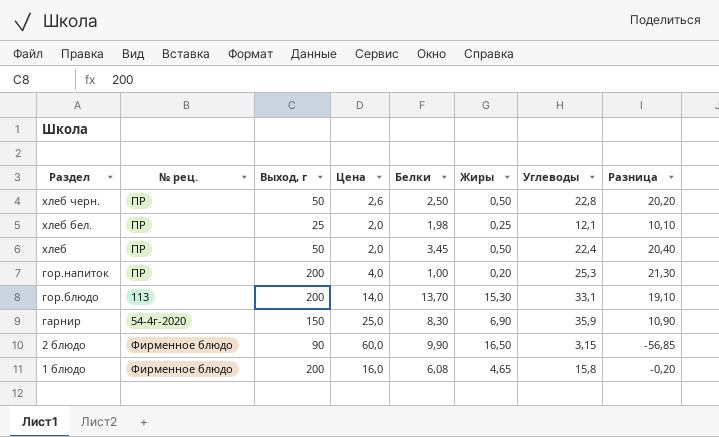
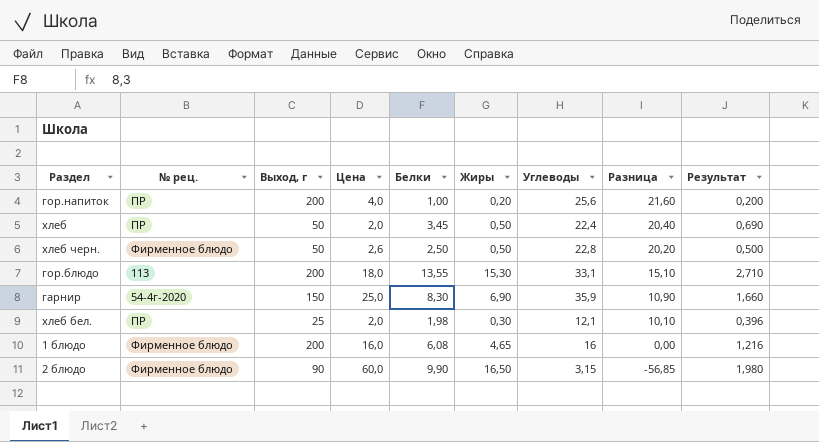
row order: Раздел descending -> Разница descending
column Результат | formula: none -> [Белки] * 0,2
гор.напиток | Углеводы: 25,3 -> 25,6
гор.напиток | Разница: 21,30 -> 21,60
хлеб черн. | № рец.: ПР -> Фирменное блюдо
гор.блюдо | Цена: 14,0 -> 18,0
гор.блюдо | Белки: 13,70 -> 13,55
гор.блюдо | Разница: 19,10 -> 15,10
хлеб бел. | Жиры: 0,25 -> 0,30
1 блюдо | Углеводы: 15,8 -> 16
1 блюдо | Разница: -0,20 -> 0,00

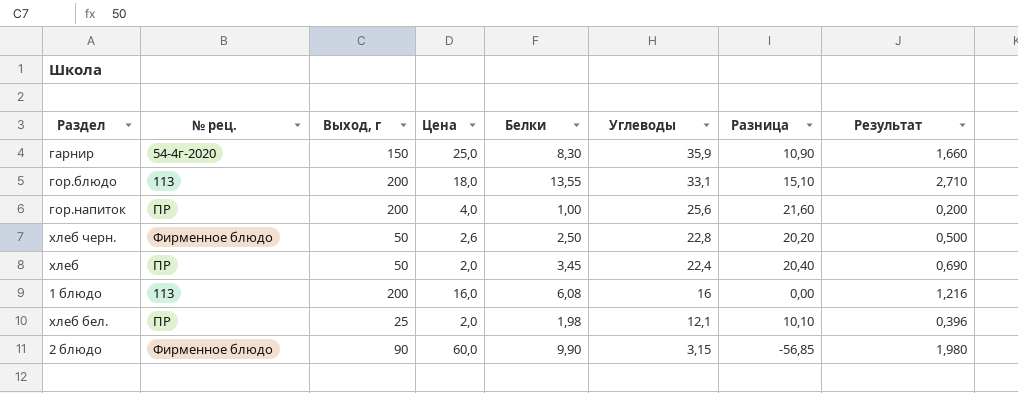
row order: Разница descending -> Углеводы descending
column Жиры | position: 6 -> none
1 блюдо | № рец.: Фирменное блюдо -> 113

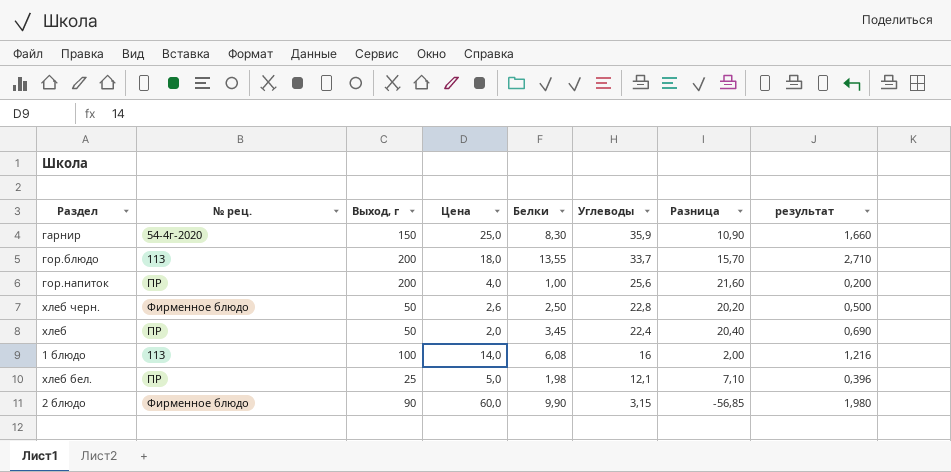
column name: Результат -> результат
гор.блюдо | Углеводы: 33,1 -> 33,7
гор.блюдо | Разница: 15,10 -> 15,70
1 блюдо | Выход, г: 200 -> 100
1 блюдо | Цена: 16,0 -> 14,0
1 блюдо | Разница: 0,00 -> 2,00
хлеб бел. | Цена: 2,0 -> 5,0
хлеб бел. | Разница: 10,10 -> 7,10

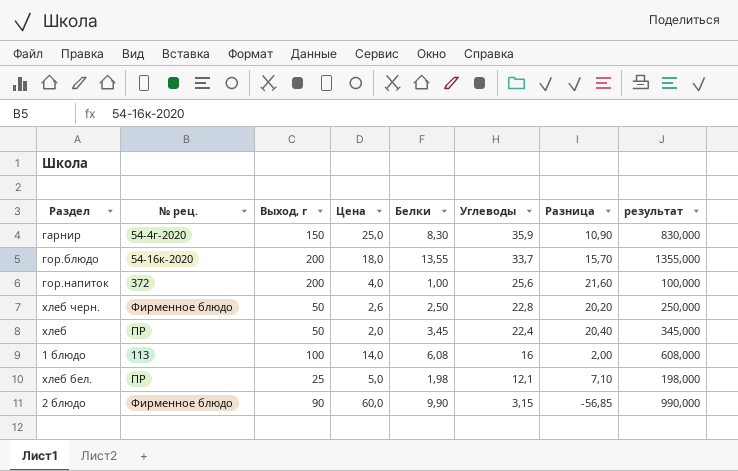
column результат | formula: [Белки] * 0,2 -> [Белки] * 100
гор.блюдо | № рец.: 113 -> 54-16к-2020
гор.напиток | № рец.: ПР -> 372

